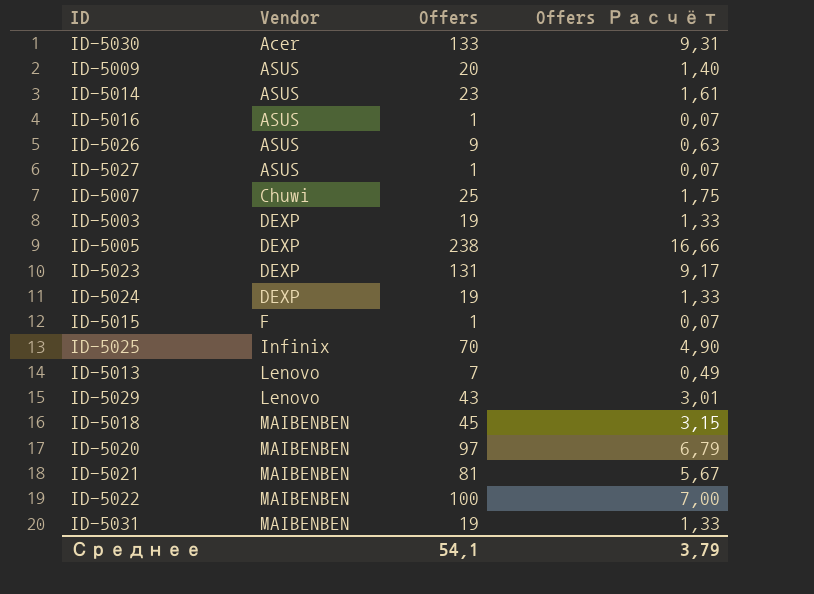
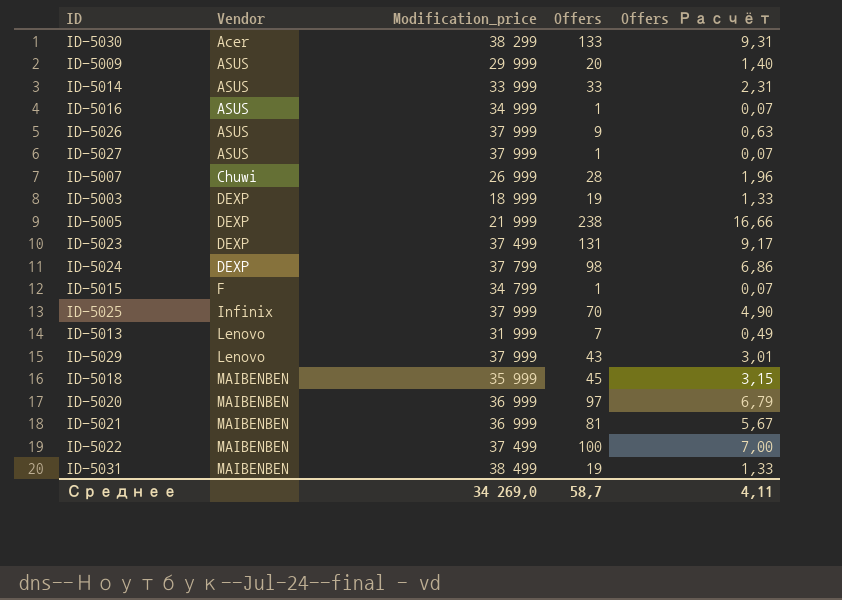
column Modification_price | position: none -> 3
ID-5014 | Offers: 23 -> 33
ID-5014 | Offers Расчёт: 1,61 -> 2,31
ID-5007 | Offers: 25 -> 28
ID-5007 | Offers Расчёт: 1,75 -> 1,96
ID-5024 | Offers: 19 -> 98
ID-5024 | Offers Расчёт: 1,33 -> 6,86
Среднее | Offers: 54,1 -> 58,7
Среднее | Offers Расчёт: 3,79 -> 4,11

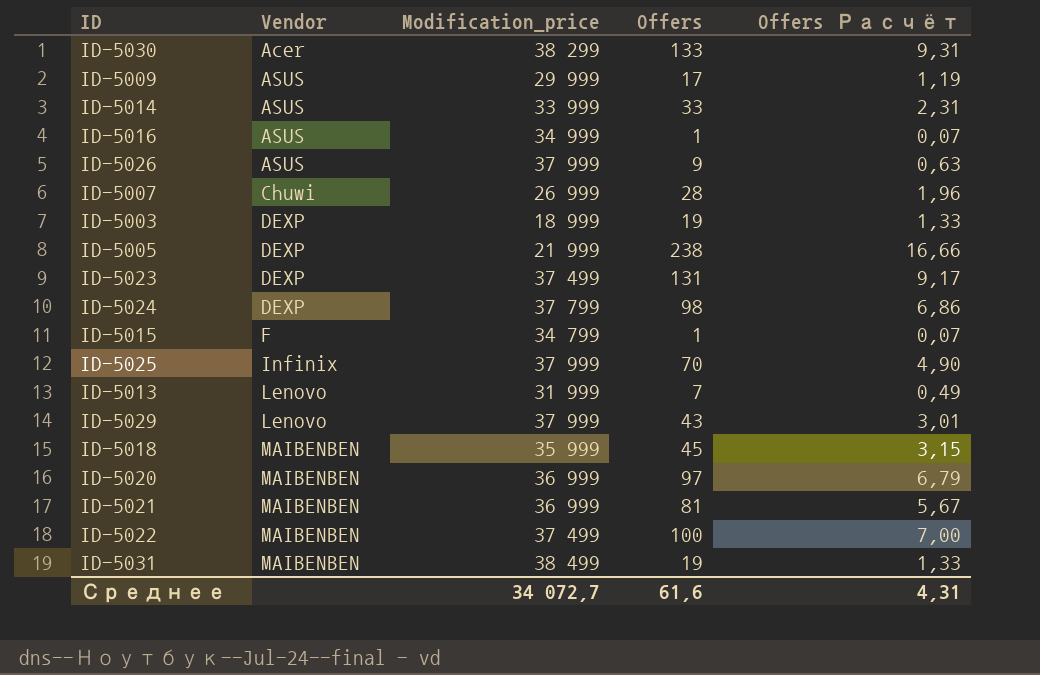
row ID-5027: ASUS | 37 999 | 1 | 0,07 -> none
ID-5009 | Offers: 20 -> 17
ID-5009 | Offers Расчёт: 1,40 -> 1,19
Среднее | Modification_price: 34 269,0 -> 34 072,7
Среднее | Offers: 58,7 -> 61,6
Среднее | Offers Расчёт: 4,11 -> 4,31

